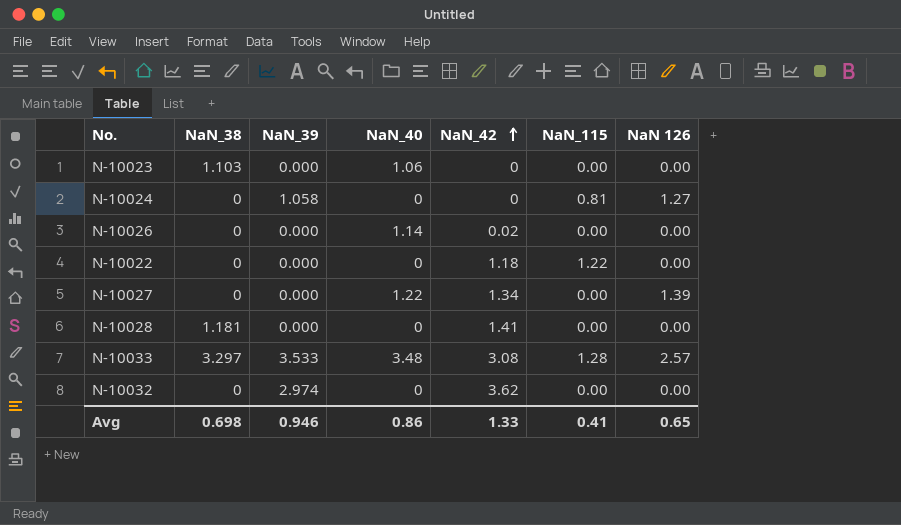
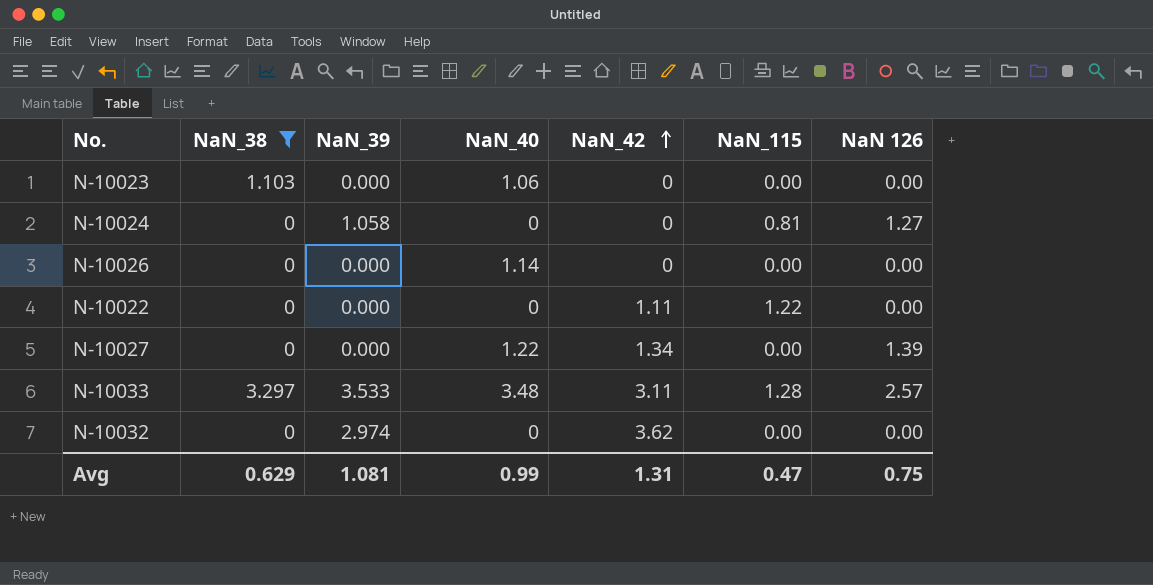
filter: none -> NaN_38 != 1.181
N-10026 | NaN_42: 0.02 -> 0
N-10022 | NaN_42: 1.18 -> 1.11
N-10033 | NaN_42: 3.08 -> 3.11
Avg | NaN_38: 0.698 -> 0.629
Avg | NaN_39: 0.946 -> 1.081
Avg | NaN_40: 0.86 -> 0.99
Avg | NaN_42: 1.33 -> 1.31
Avg | NaN_115: 0.41 -> 0.47
Avg | NaN 126: 0.65 -> 0.75

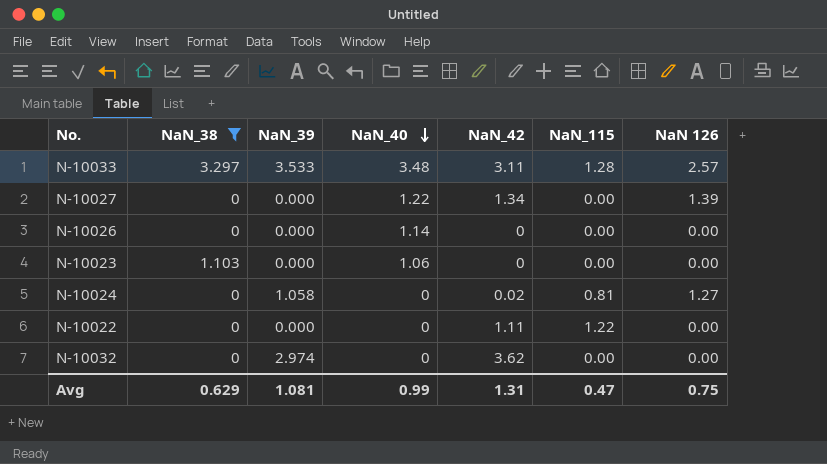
row order: NaN_42 ascending -> NaN_40 descending
N-10024 | NaN_42: 0 -> 0.02

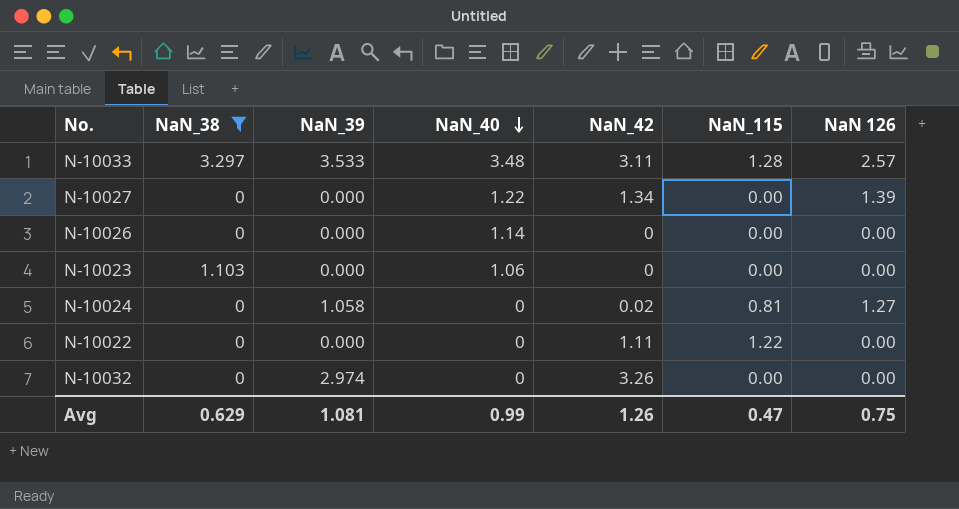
N-10032 | NaN_42: 3.62 -> 3.26
Avg | NaN_42: 1.31 -> 1.26

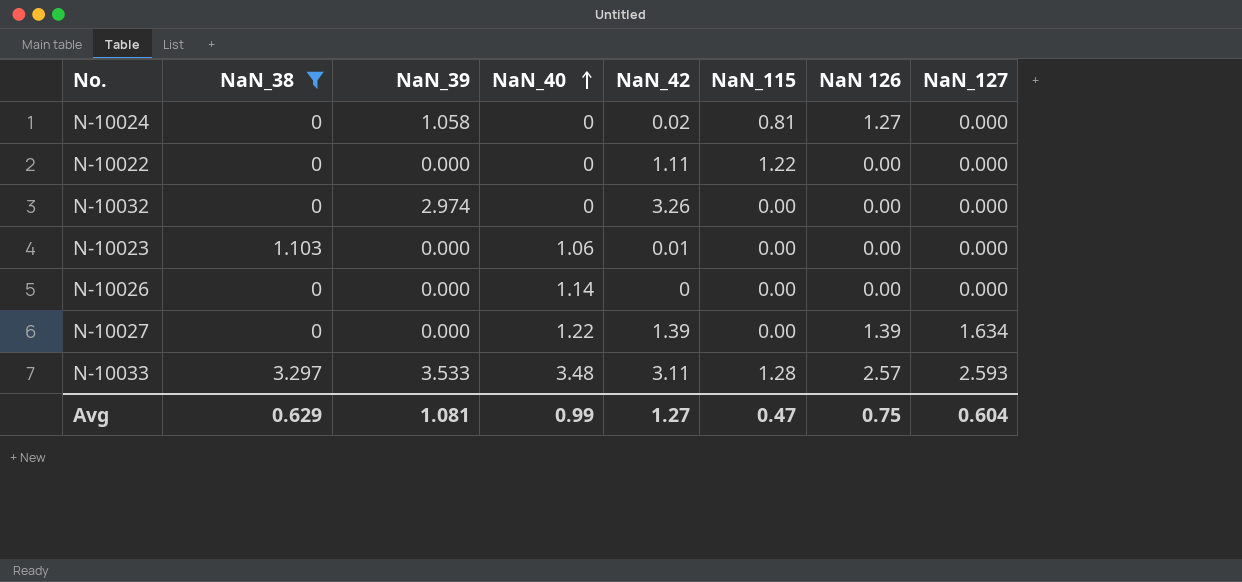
row order: NaN_40 descending -> NaN_40 ascending
column NaN_127 | position: none -> 8
N-10023 | NaN_42: 0 -> 0.01
N-10027 | NaN_42: 1.34 -> 1.39
Avg | NaN_42: 1.26 -> 1.27

